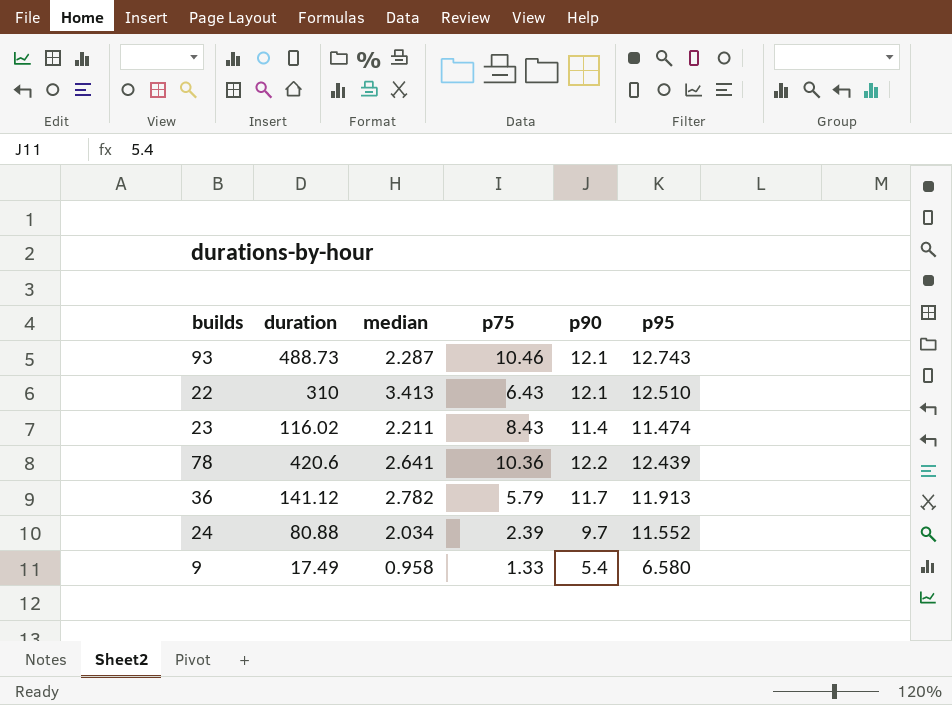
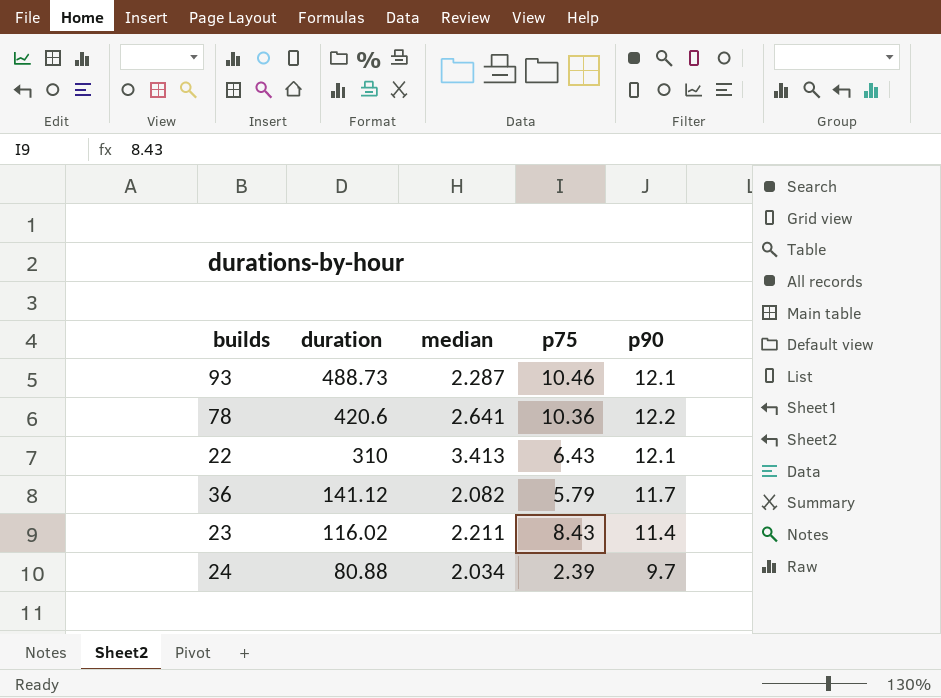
row order: none -> duration descending
column p95 | position: 6 -> none
row 9: 17.49 | 0.958 | 1.33 | 5.4 | 6.580 -> none
36 | median: 2.782 -> 2.082

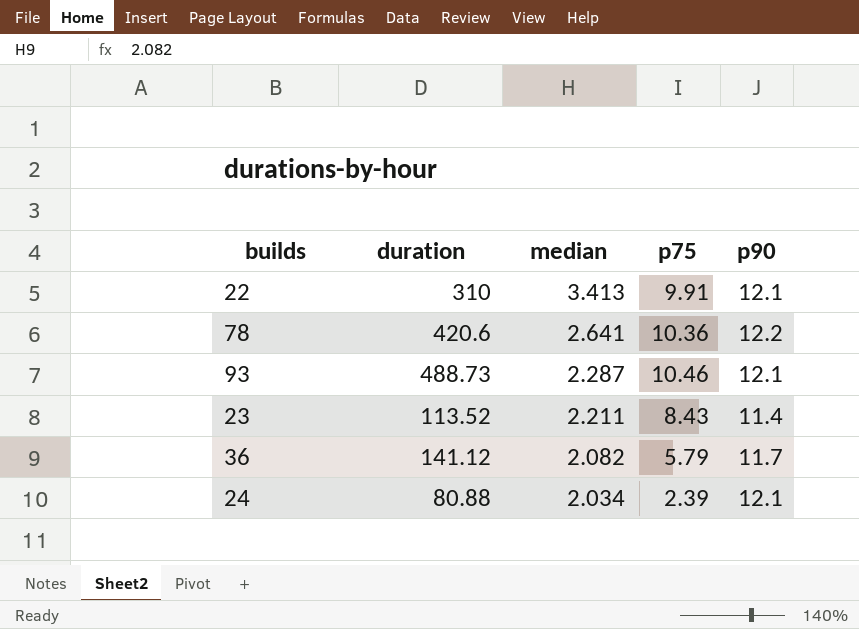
row order: duration descending -> median descending
22 | p75: 6.43 -> 9.91
23 | duration: 116.02 -> 113.52
24 | p90: 9.7 -> 12.1

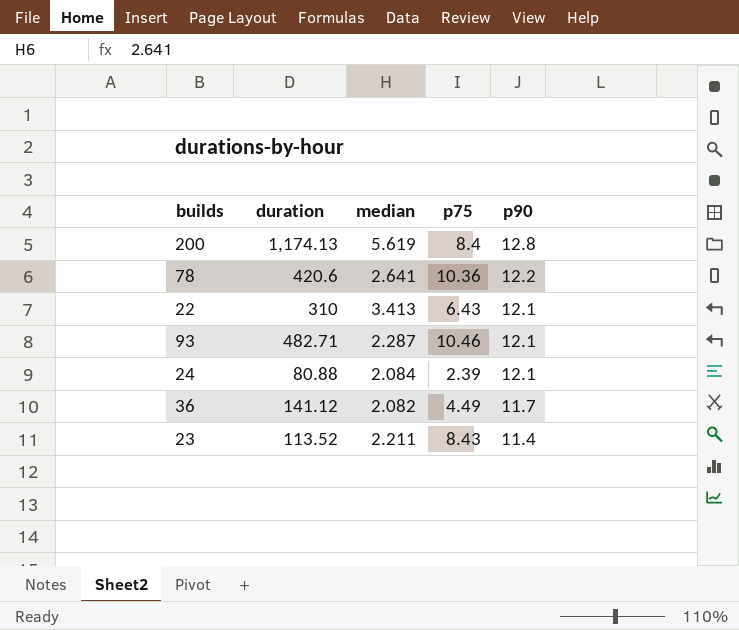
row order: median descending -> p90 descending
row 200: none -> 1,174.13 | 5.619 | 8.4 | 12.8
22 | p75: 9.91 -> 6.43
93 | duration: 488.73 -> 482.71
24 | median: 2.034 -> 2.084
36 | p75: 5.79 -> 4.49

